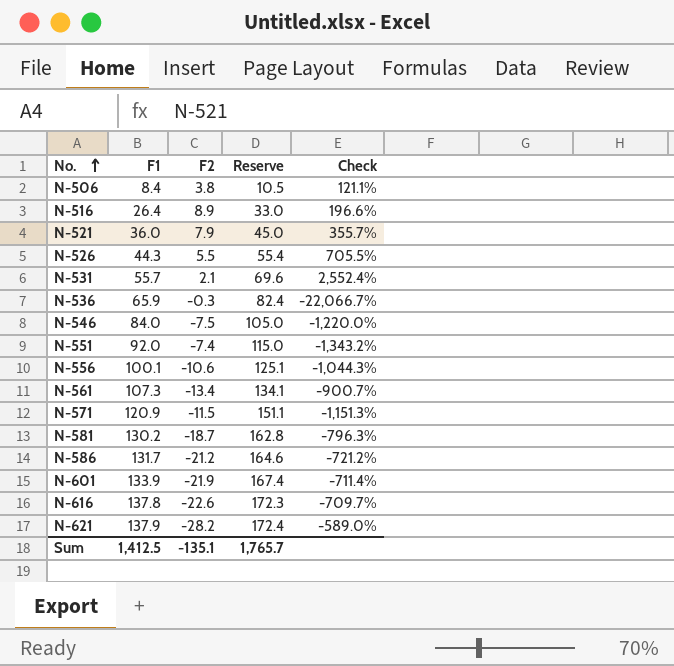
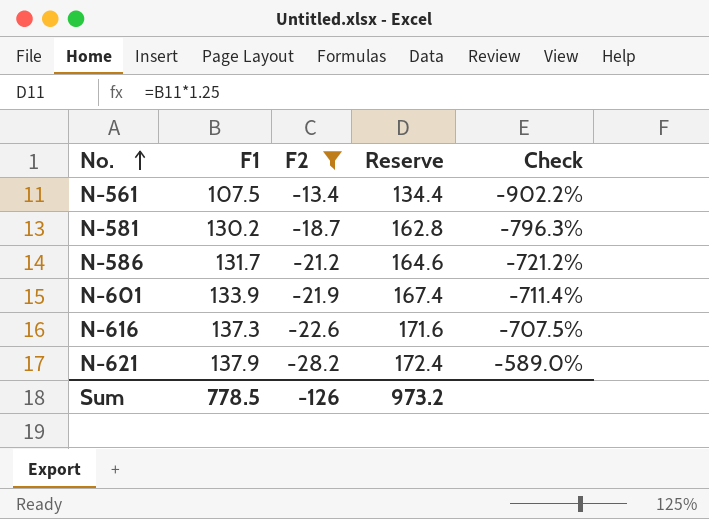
filter: none -> F2 <= -13.4
N-561 | F1: 107.3 -> 107.5
N-561 | Reserve: 134.1 -> 134.4
N-561 | Check: -900.7% -> -902.2%
N-616 | F1: 137.8 -> 137.3
N-616 | Reserve: 172.3 -> 171.6
N-616 | Check: -709.7% -> -707.5%
Sum | F1: 1,412.5 -> 778.5
Sum | F2: -135.1 -> -126
Sum | Reserve: 1,765.7 -> 973.2

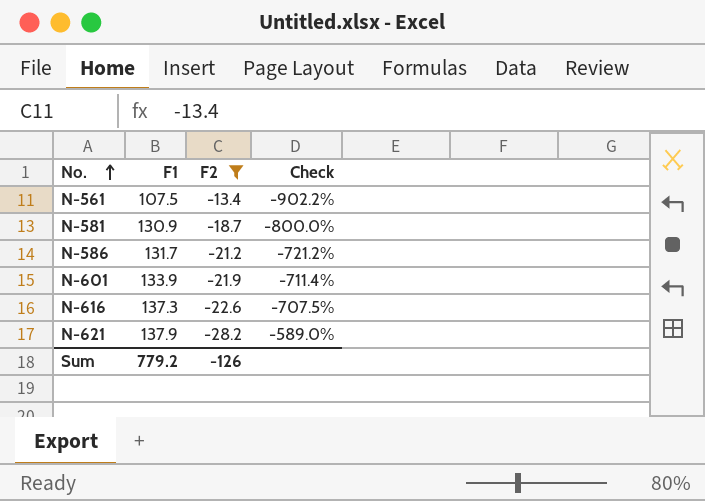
column Reserve | formula: [F1] * 1.25 -> none
N-581 | F1: 130.2 -> 130.9
N-581 | Check: -796.3% -> -800.0%
Sum | F1: 778.5 -> 779.2

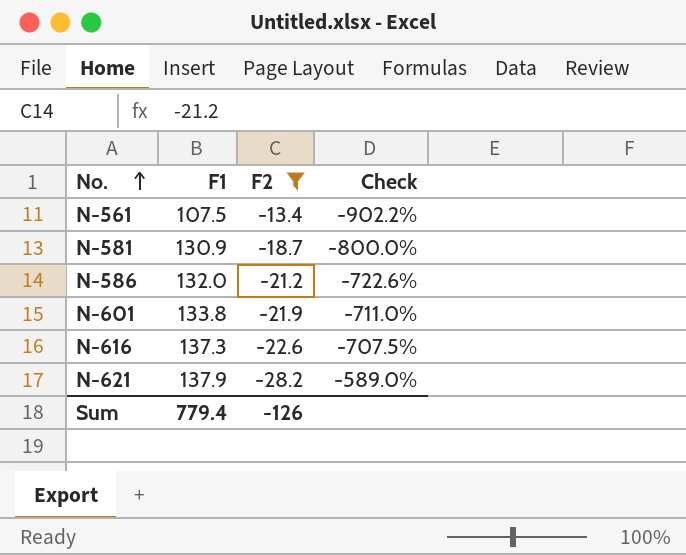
N-586 | F1: 131.7 -> 132.0
N-586 | Check: -721.2% -> -722.6%
N-601 | F1: 133.9 -> 133.8
N-601 | Check: -711.4% -> -711.0%
Sum | F1: 779.2 -> 779.4

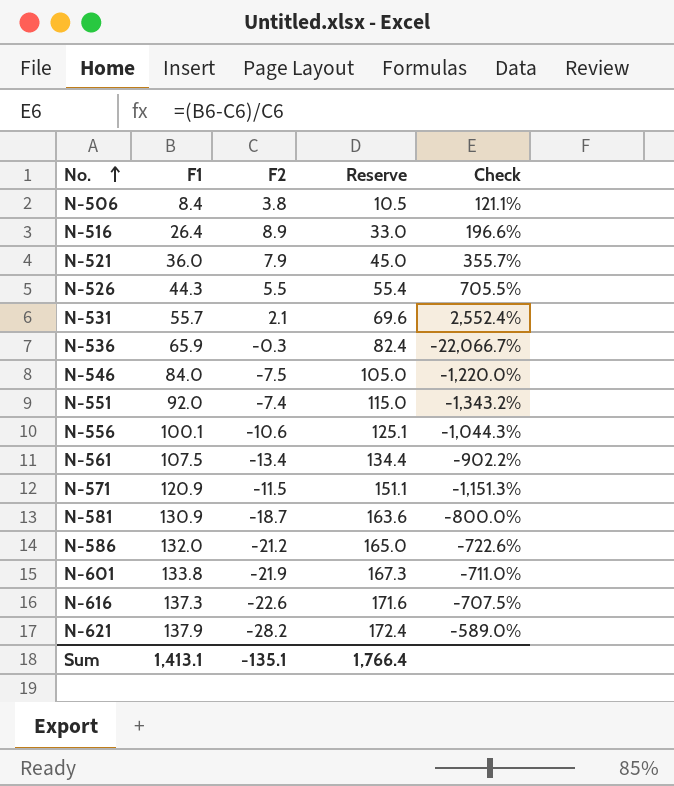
filter: F2 <= -13.4 -> none
column Reserve | formula: none -> [F1] * 1.25
Sum | F1: 779.4 -> 1,413.1
Sum | F2: -126 -> -135.1

